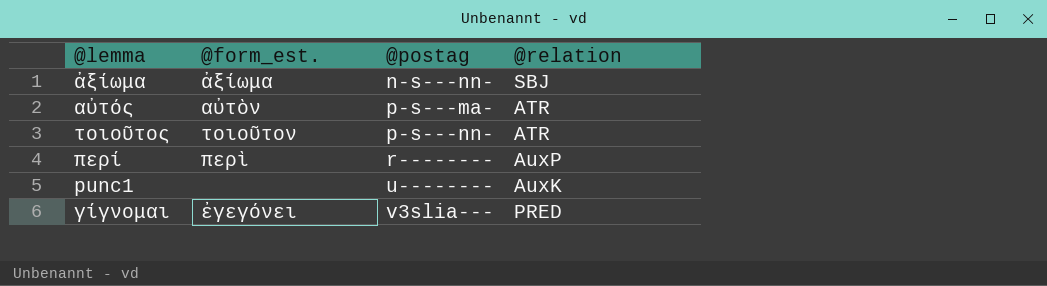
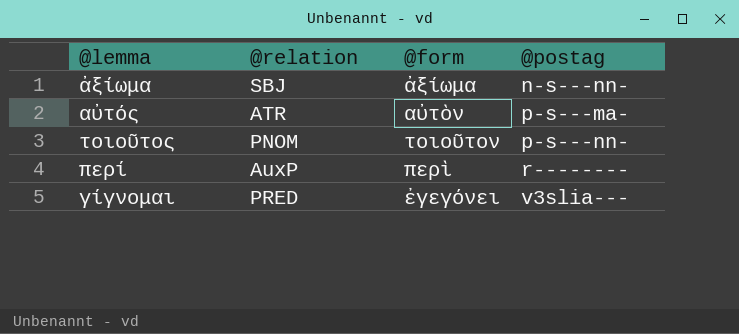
column @relation | position: 4 -> 2
column name: @form_est. -> @form
row punc1: none | u-------- | AuxK -> none
τοιοῦτος | @relation: ATR -> PNOM

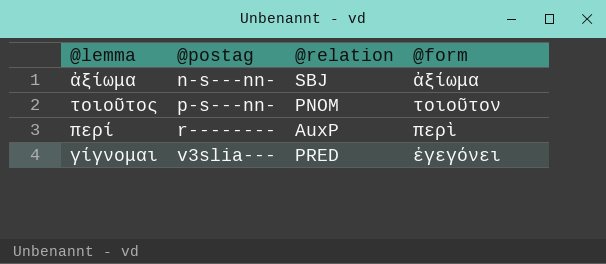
column @postag | position: 4 -> 2
row αὐτός: ATR | αὐτὸν | p-s---ma- -> none

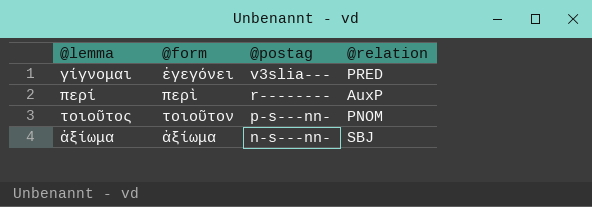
row order: @postag ascending -> @postag descending
column @form | position: 4 -> 2

